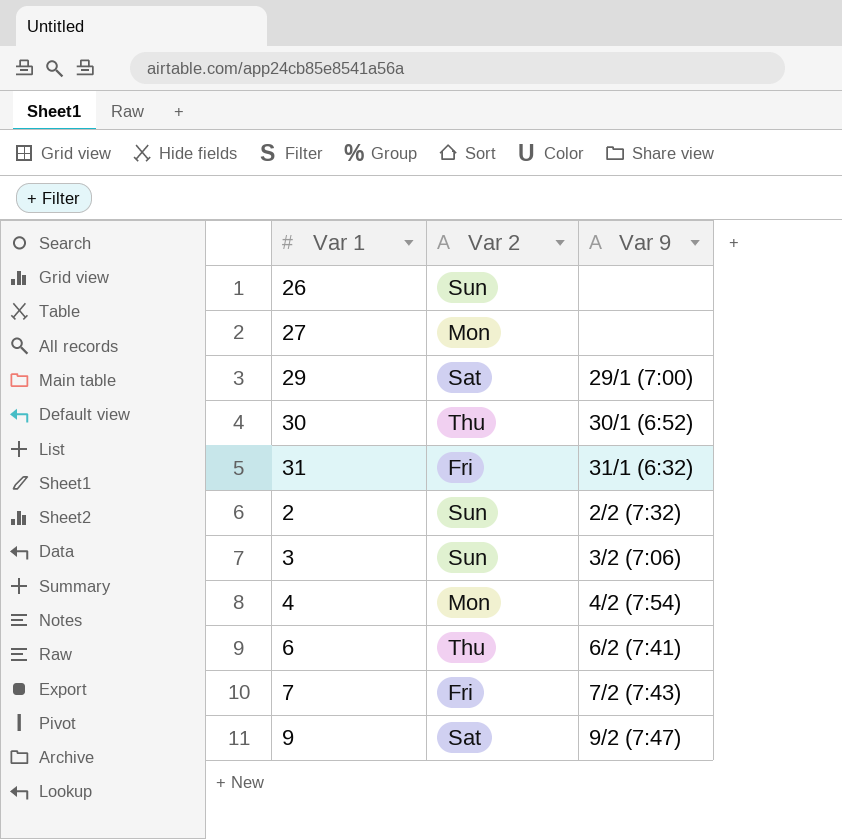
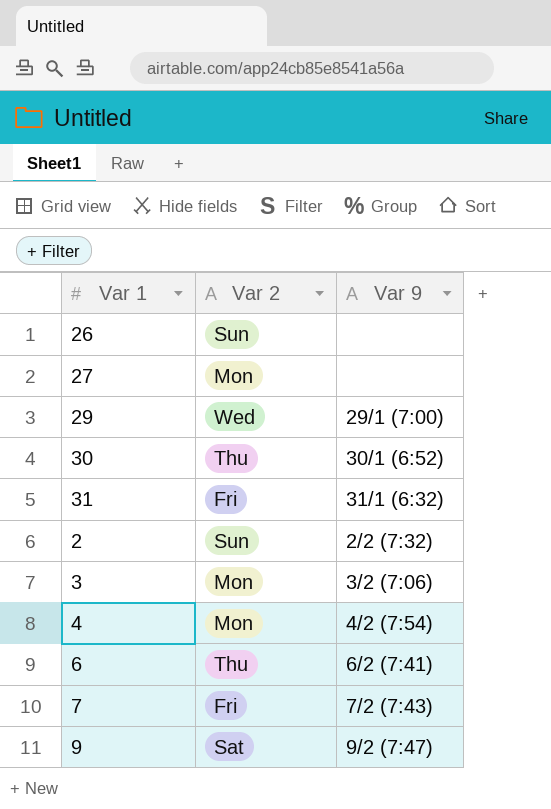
29 | Var 2: Sat -> Wed
3 | Var 2: Sun -> Mon

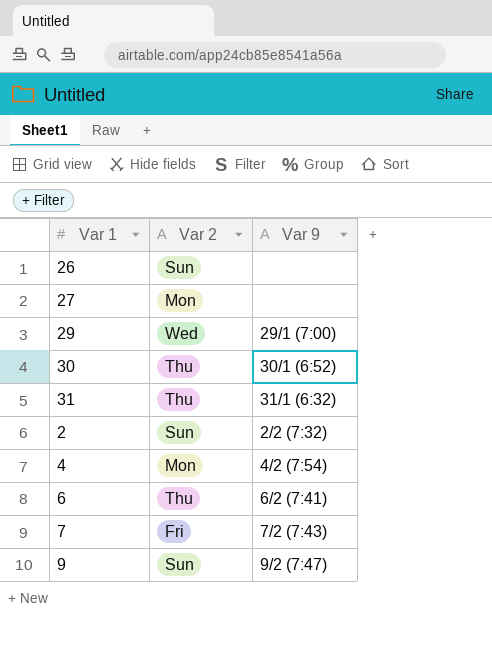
row 3: Mon | 3/2 (7:06) -> none
31 | Var 2: Fri -> Thu
9 | Var 2: Sat -> Sun

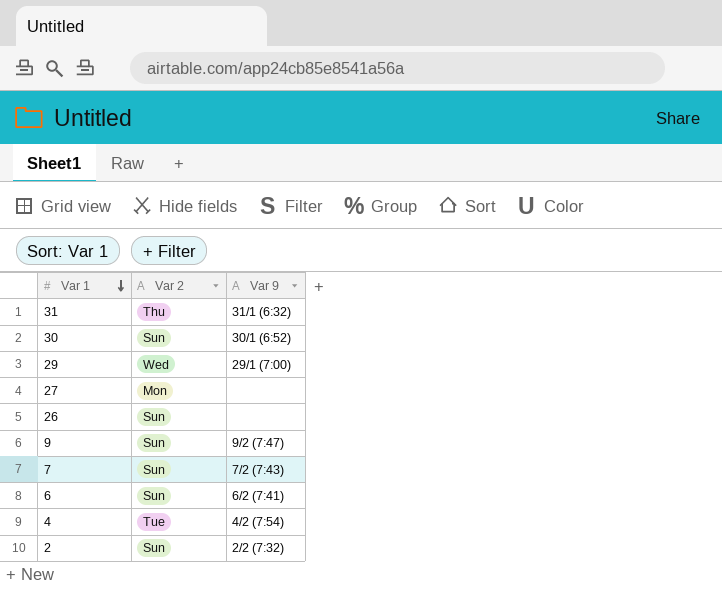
row order: none -> Var 1 descending
30 | Var 2: Thu -> Sun
7 | Var 2: Fri -> Sun
6 | Var 2: Thu -> Sun
4 | Var 2: Mon -> Tue

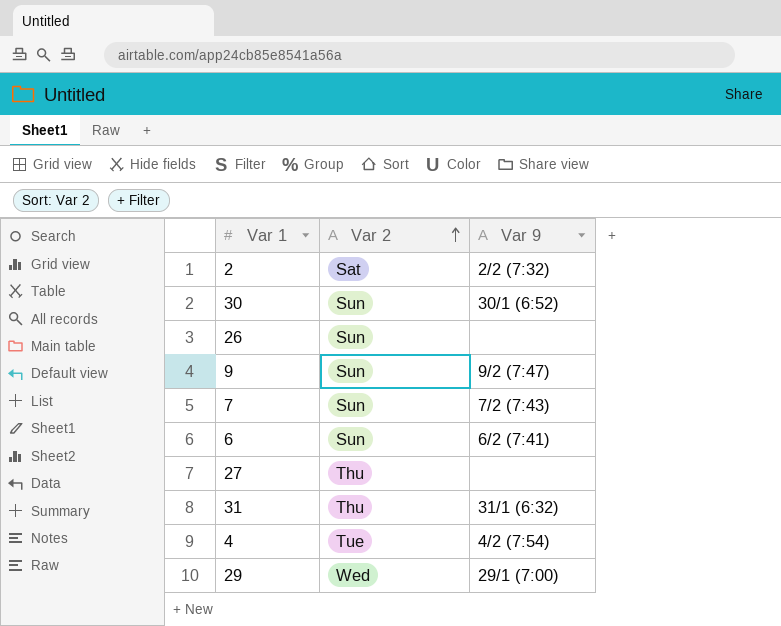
row order: Var 1 descending -> Var 2 ascending
2 | Var 2: Sun -> Sat
27 | Var 2: Mon -> Thu

